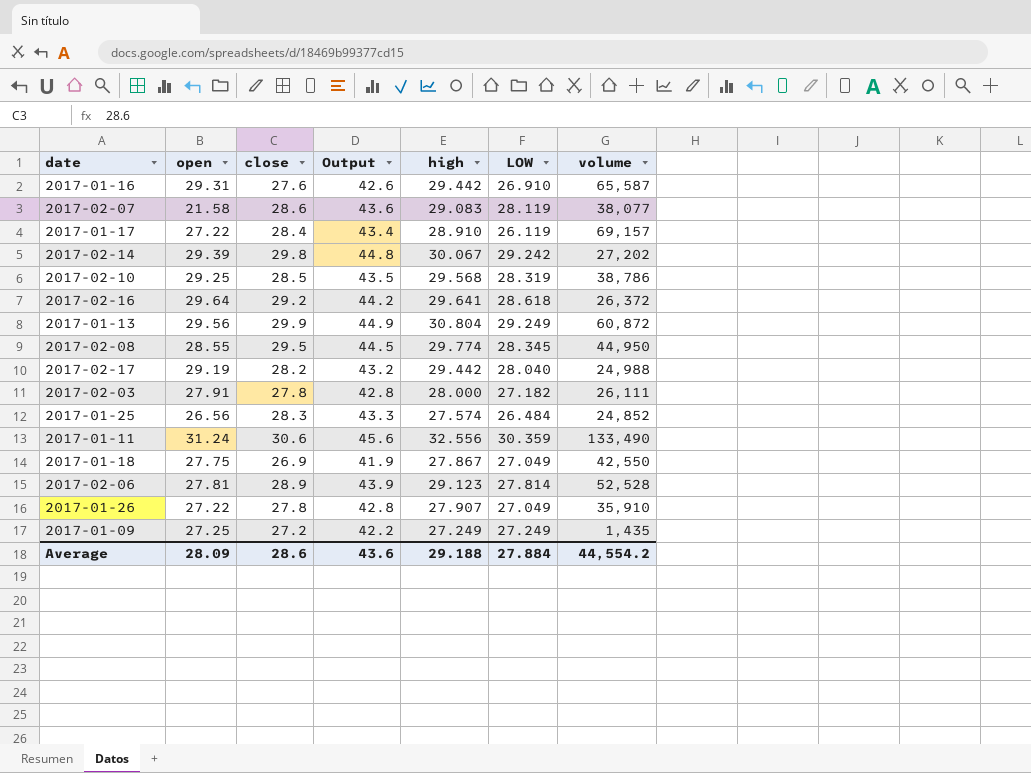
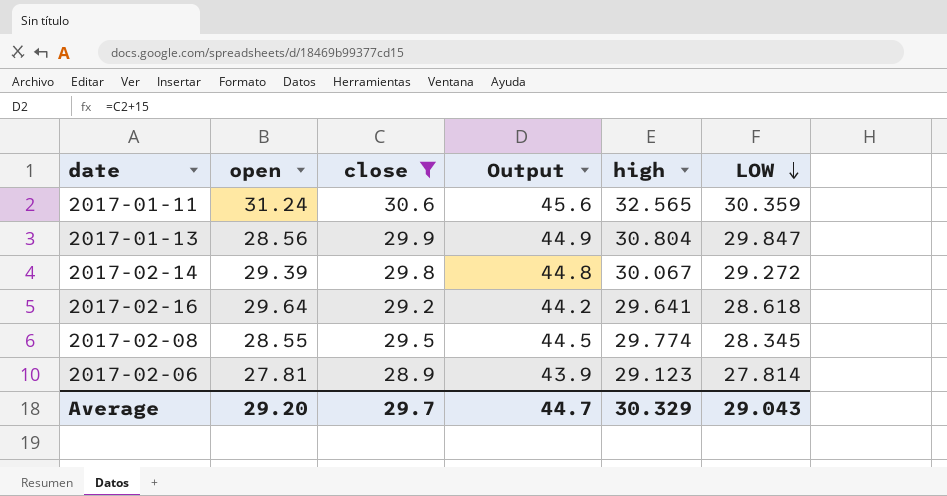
filter: none -> close >= 28.9
row order: none -> LOW descending
column volume | position: 7 -> none
2017-01-11 | high: 32.556 -> 32.565
2017-01-13 | open: 29.56 -> 28.56
2017-01-13 | LOW: 29.249 -> 29.847
2017-02-14 | LOW: 29.242 -> 29.272
Average | open: 28.09 -> 29.20
Average | close: 28.6 -> 29.7
Average | Output: 43.6 -> 44.7
Average | high: 29.188 -> 30.329
Average | LOW: 27.884 -> 29.043

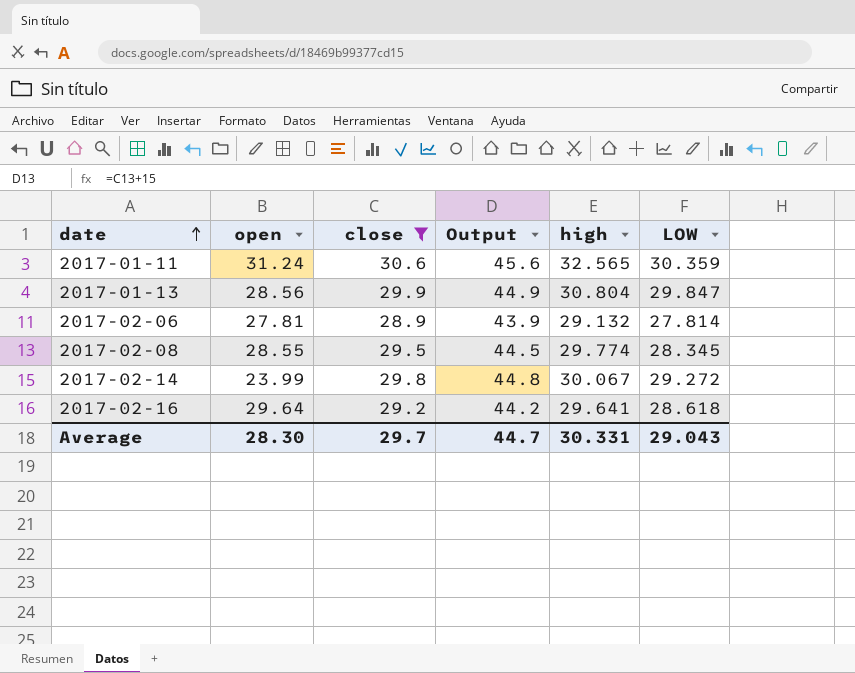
row order: LOW descending -> date ascending
2017-02-06 | high: 29.123 -> 29.132
2017-02-14 | open: 29.39 -> 23.99
Average | open: 29.20 -> 28.30
Average | high: 30.329 -> 30.331

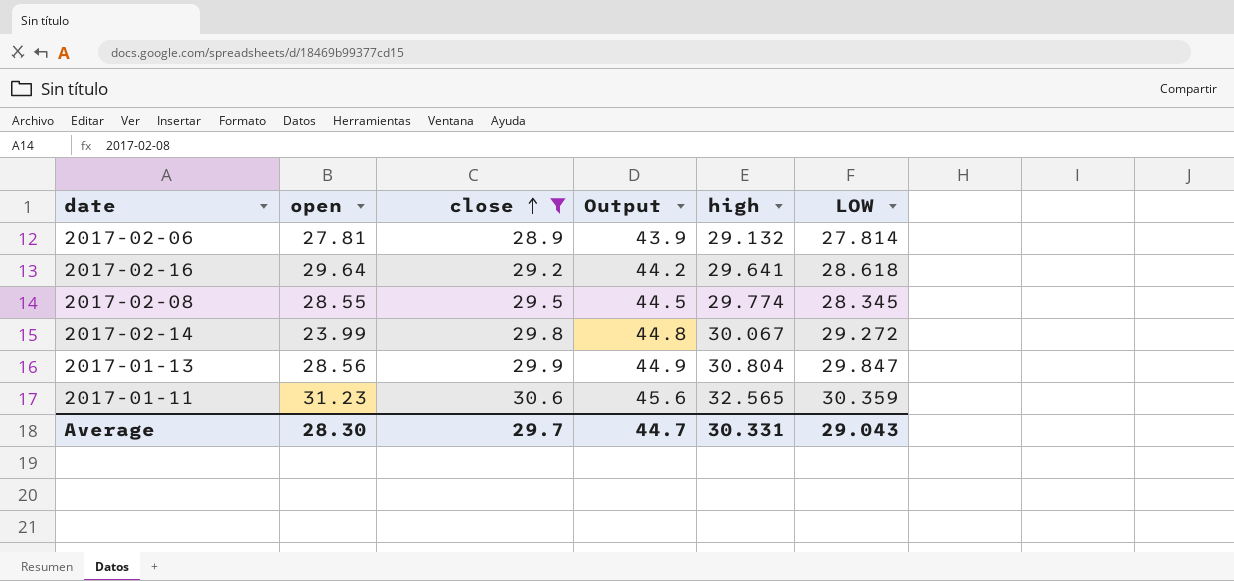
row order: date ascending -> close ascending
2017-01-11 | open: 31.24 -> 31.23

